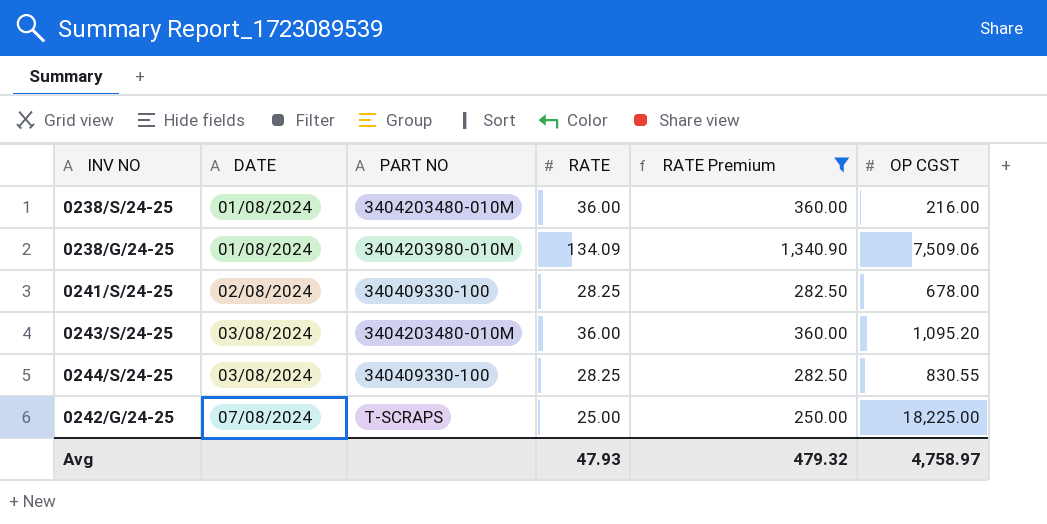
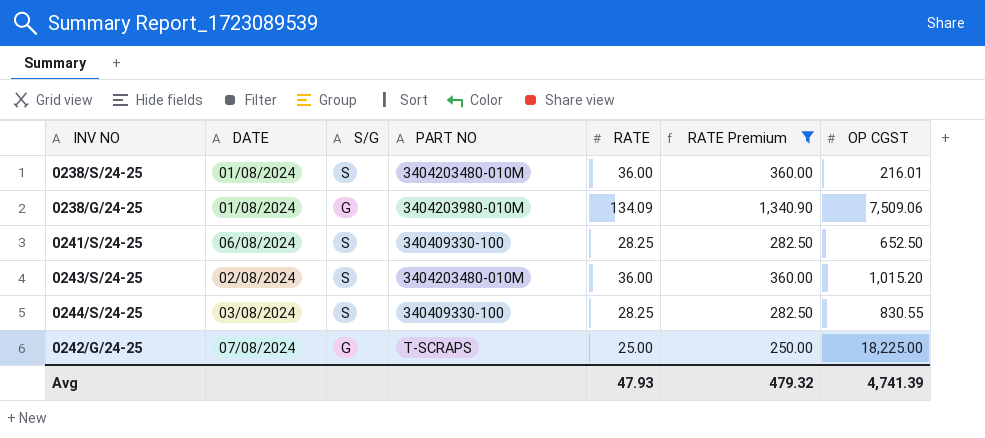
column S/G | position: none -> 3
0238/S/24-25 | OP CGST: 216.00 -> 216.01
0241/S/24-25 | DATE: 02/08/2024 -> 06/08/2024
0241/S/24-25 | OP CGST: 678.00 -> 652.50
0243/S/24-25 | DATE: 03/08/2024 -> 02/08/2024
0243/S/24-25 | OP CGST: 1,095.20 -> 1,015.20
Avg | OP CGST: 4,758.97 -> 4,741.39

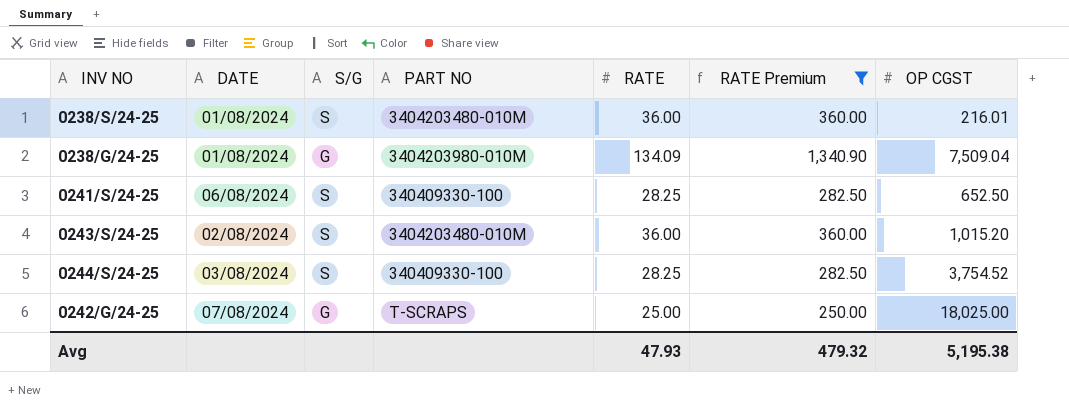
0238/G/24-25 | OP CGST: 7,509.06 -> 7,509.04
0244/S/24-25 | OP CGST: 830.55 -> 3,754.52
0242/G/24-25 | OP CGST: 18,225.00 -> 18,025.00
Avg | OP CGST: 4,741.39 -> 5,195.38

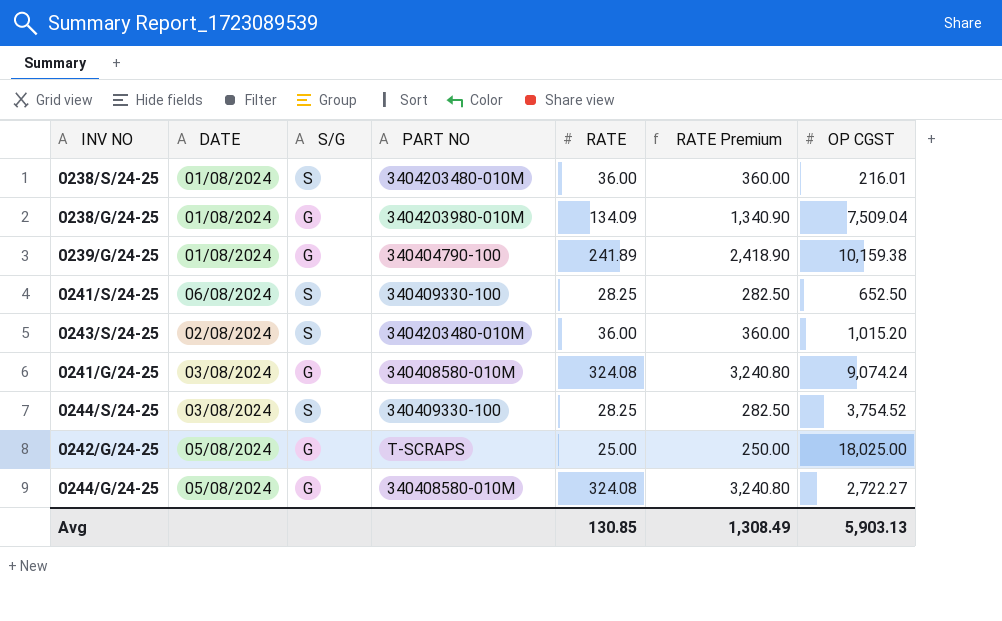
filter: RATE Premium <= 1,340.90 -> none
0242/G/24-25 | DATE: 07/08/2024 -> 05/08/2024
Avg | RATE: 47.93 -> 130.85
Avg | RATE Premium: 479.32 -> 1,308.49
Avg | OP CGST: 5,195.38 -> 5,903.13

